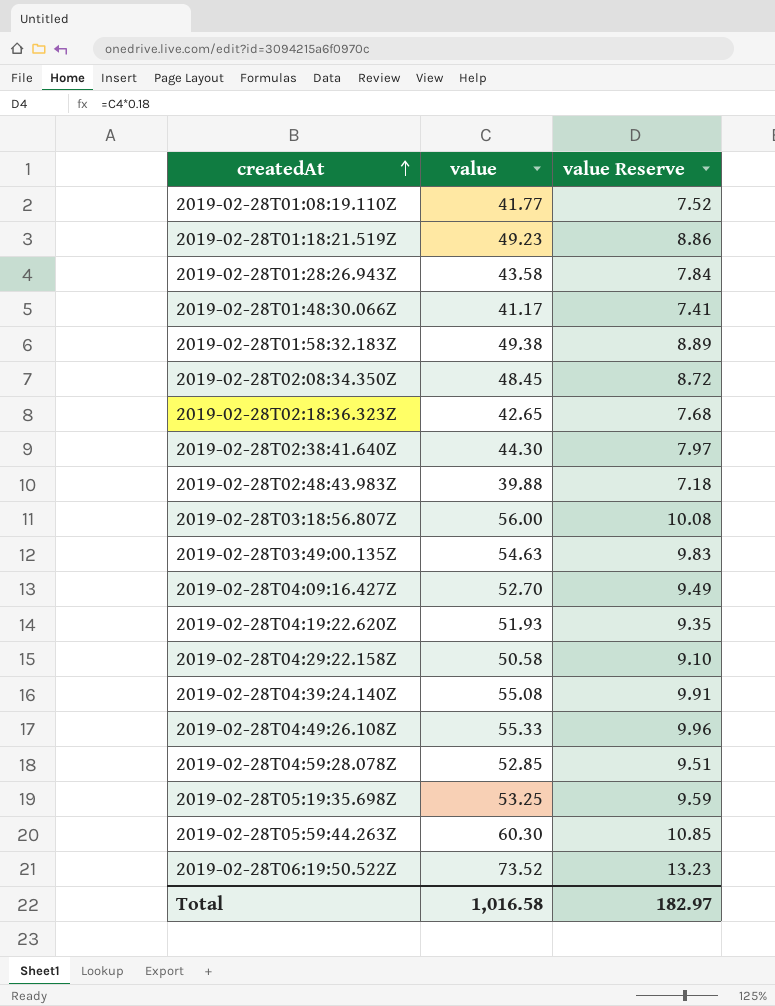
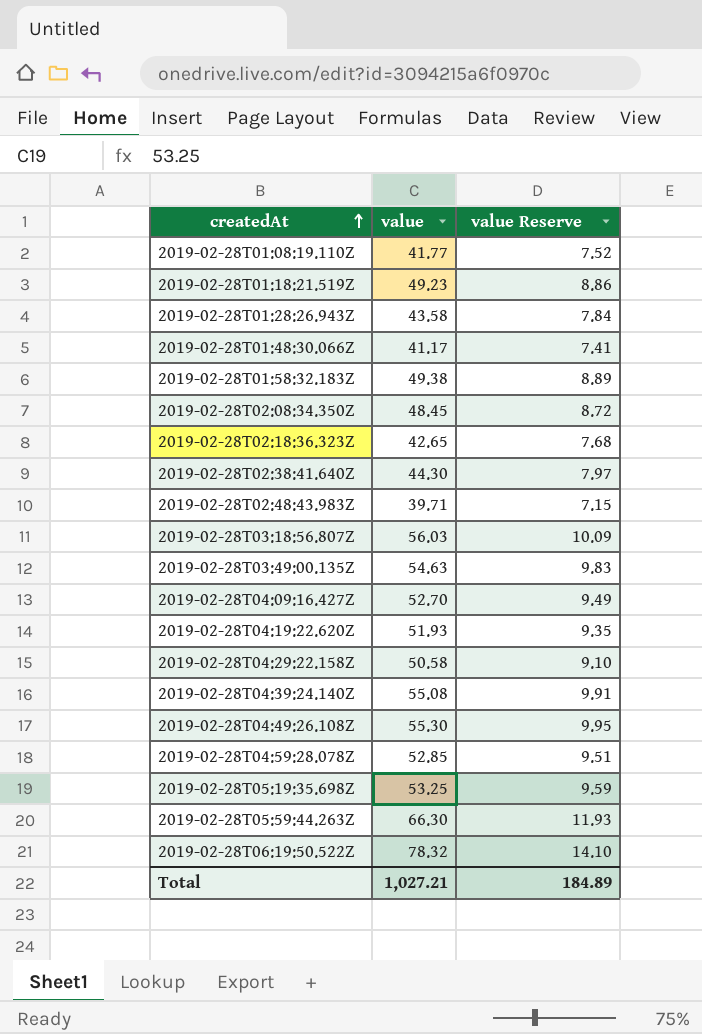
2019-02-28T02:48:43.983Z | value: 39.88 -> 39.71
2019-02-28T02:48:43.983Z | value Reserve: 7.18 -> 7.15
2019-02-28T03:18:56.807Z | value: 56.00 -> 56.03
2019-02-28T03:18:56.807Z | value Reserve: 10.08 -> 10.09
2019-02-28T04:49:26.108Z | value: 55.33 -> 55.30
2019-02-28T04:49:26.108Z | value Reserve: 9.96 -> 9.95
2019-02-28T05:59:44.263Z | value: 60.30 -> 66.30
2019-02-28T05:59:44.263Z | value Reserve: 10.85 -> 11.93
2019-02-28T06:19:50.522Z | value: 73.52 -> 78.32
2019-02-28T06:19:50.522Z | value Reserve: 13.23 -> 14.10
Total | value: 1,016.58 -> 1,027.21
Total | value Reserve: 182.97 -> 184.89

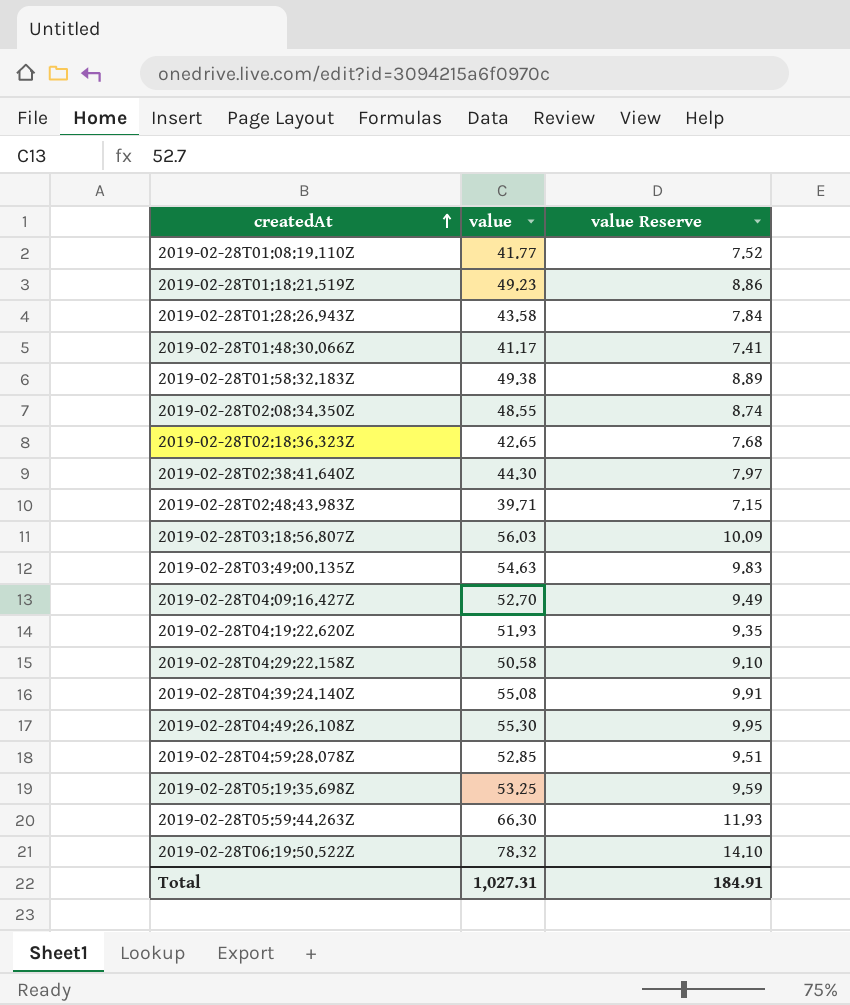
2019-02-28T02:08:34.350Z | value: 48.45 -> 48.55
2019-02-28T02:08:34.350Z | value Reserve: 8.72 -> 8.74
Total | value: 1,027.21 -> 1,027.31
Total | value Reserve: 184.89 -> 184.91

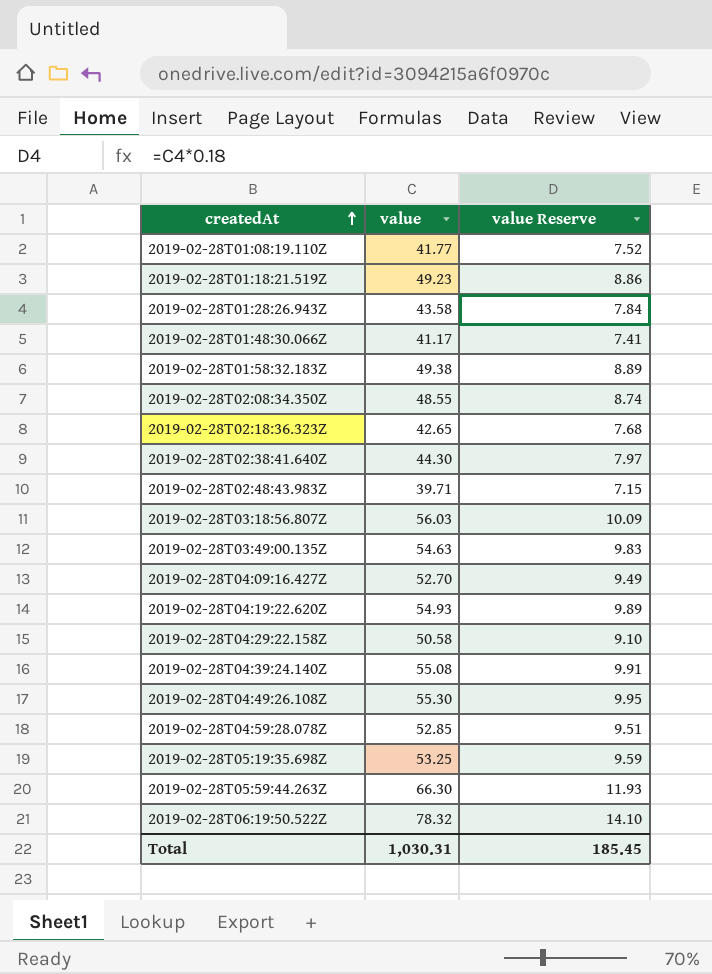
2019-02-28T04:19:22.620Z | value: 51.93 -> 54.93
2019-02-28T04:19:22.620Z | value Reserve: 9.35 -> 9.89
Total | value: 1,027.31 -> 1,030.31
Total | value Reserve: 184.91 -> 185.45

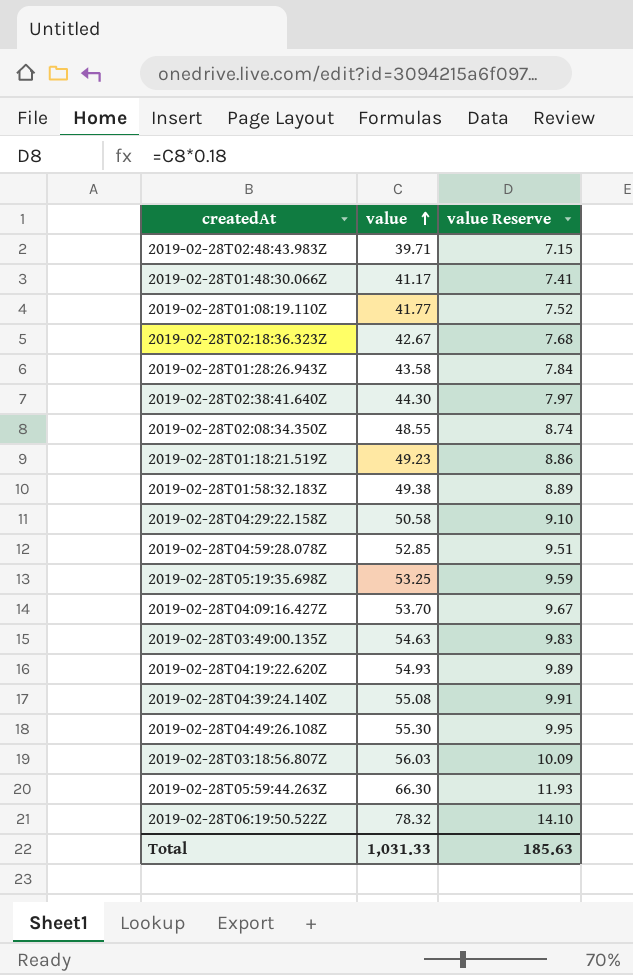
row order: createdAt ascending -> value ascending
2019-02-28T02:18:36.323Z | value: 42.65 -> 42.67
2019-02-28T04:09:16.427Z | value: 52.70 -> 53.70
2019-02-28T04:09:16.427Z | value Reserve: 9.49 -> 9.67
Total | value: 1,030.31 -> 1,031.33
Total | value Reserve: 185.45 -> 185.63

